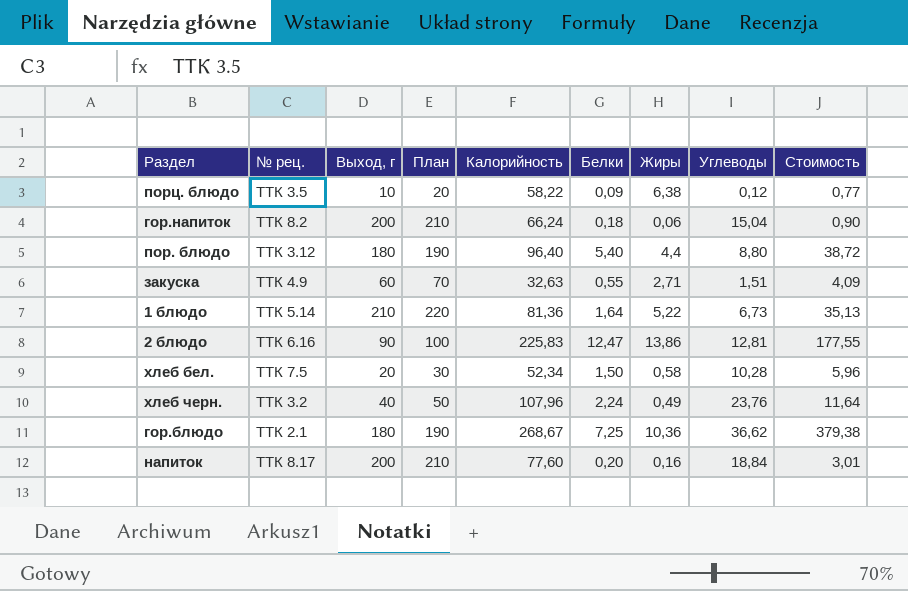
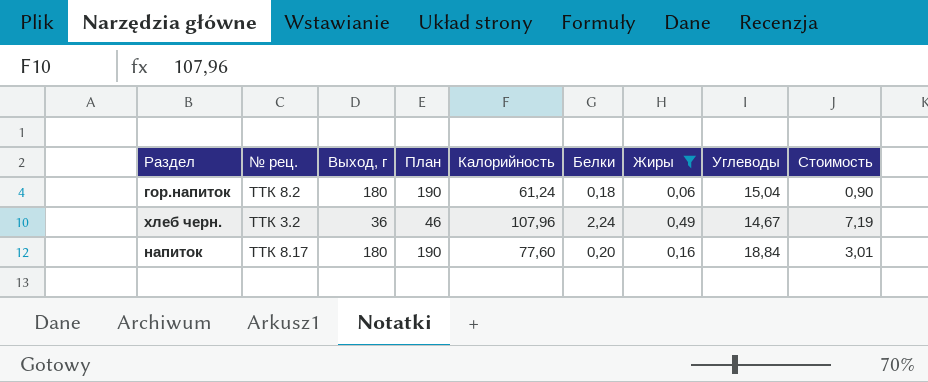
filter: none -> Жиры <= 0,49
гор.напиток | Выход, г: 200 -> 180
гор.напиток | План: 210 -> 190
гор.напиток | Калорийность: 66,24 -> 61,24
хлеб черн. | Выход, г: 40 -> 36
хлеб черн. | План: 50 -> 46
хлеб черн. | Углеводы: 23,76 -> 14,67
хлеб черн. | Стоимость: 11,64 -> 7,19
напиток | Выход, г: 200 -> 180
напиток | План: 210 -> 190

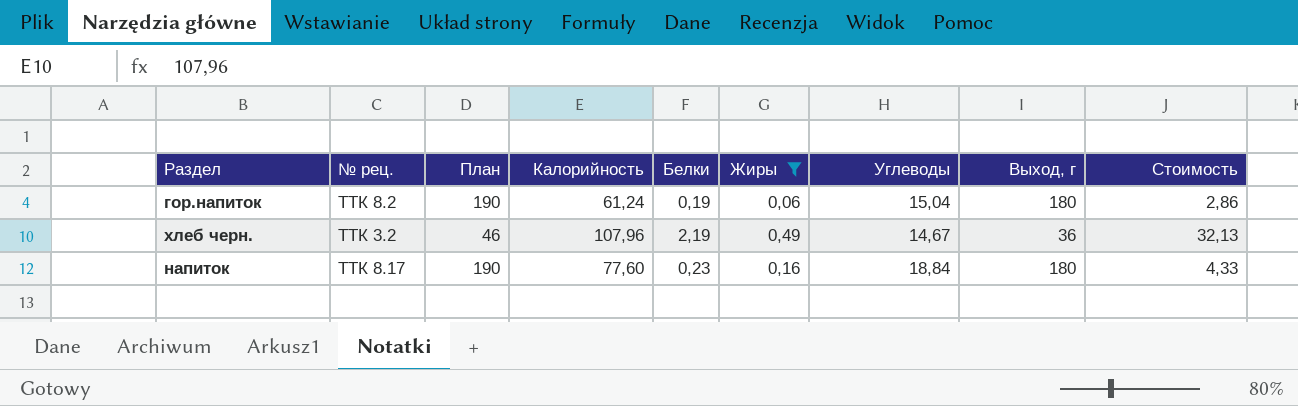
column Выход, г | position: 3 -> 8
column Стоимость | formula: [Жиры] * [Углеводы] -> [Белки] * [Углеводы]
гор.напиток | Белки: 0,18 -> 0,19
хлеб черн. | Белки: 2,24 -> 2,19
напиток | Белки: 0,20 -> 0,23

